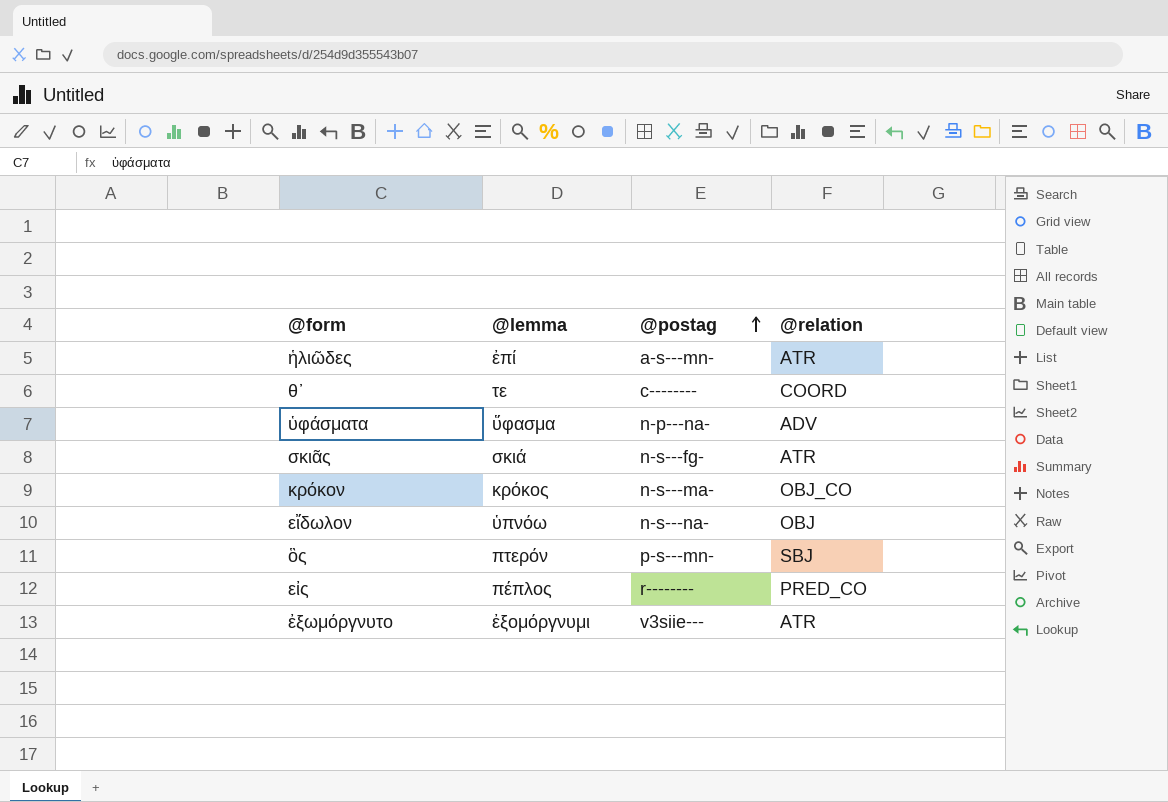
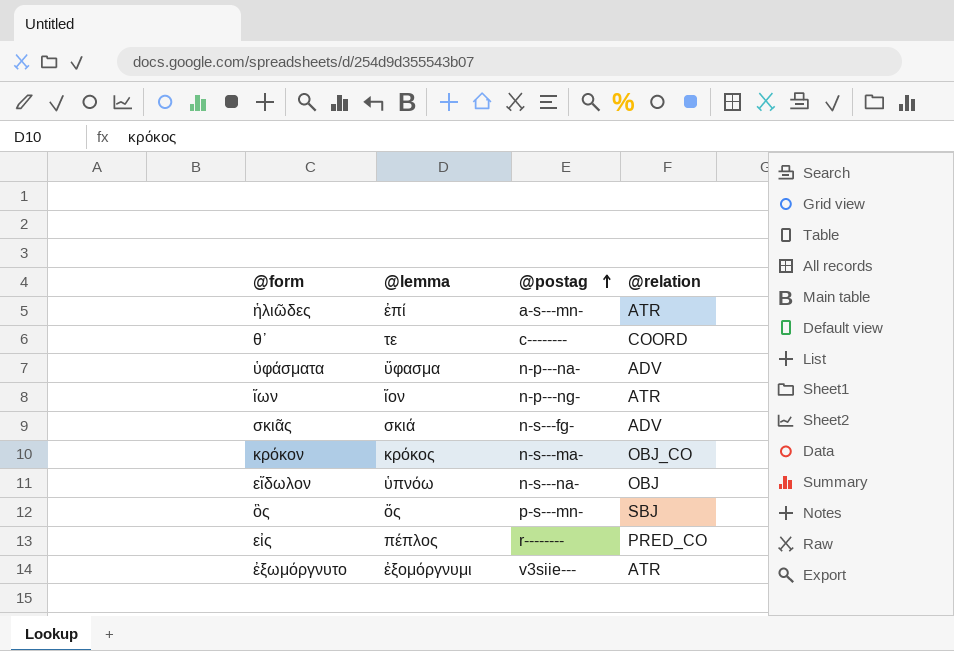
row ἴων: none -> ἴον | n-p---ng- | ATR
σκιᾶς | @relation: ATR -> ADV
ὃς | @lemma: πτερόν -> ὅς

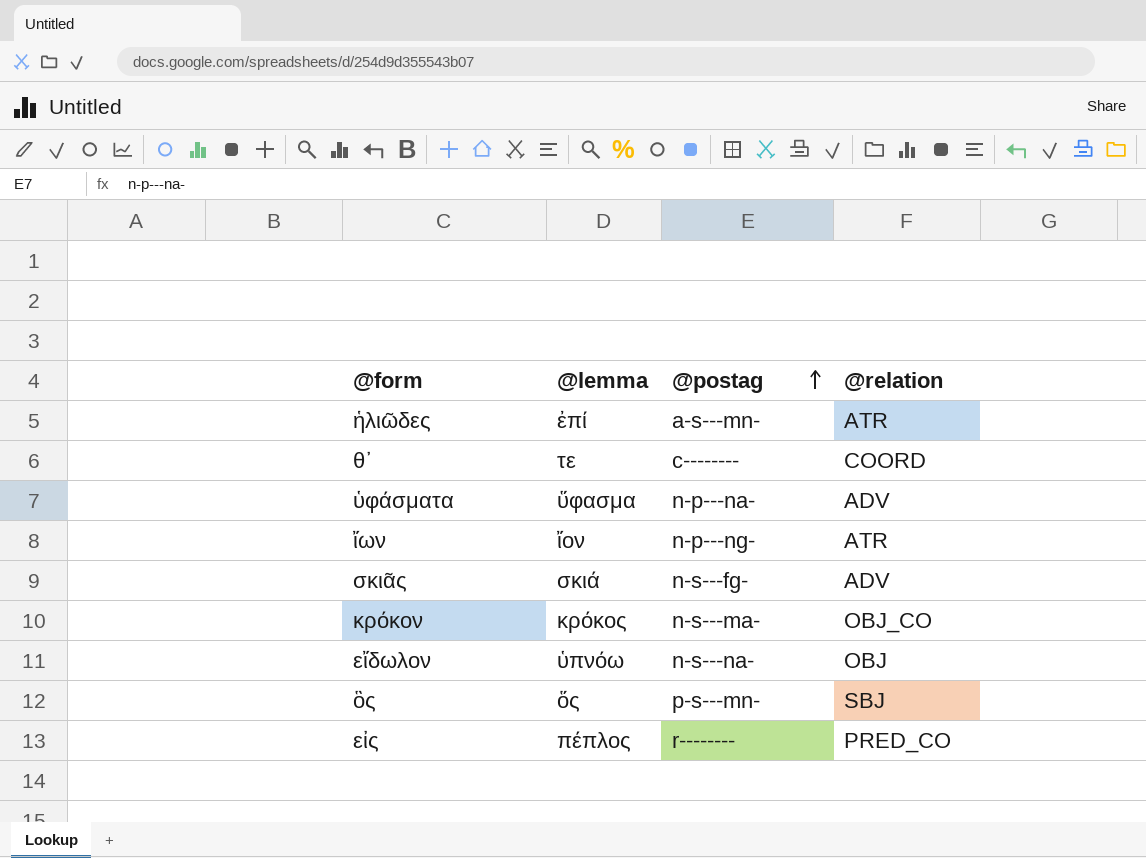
row ἐξωμόργνυτο: ἐξομόργνυμι | v3siie--- | ATR -> none

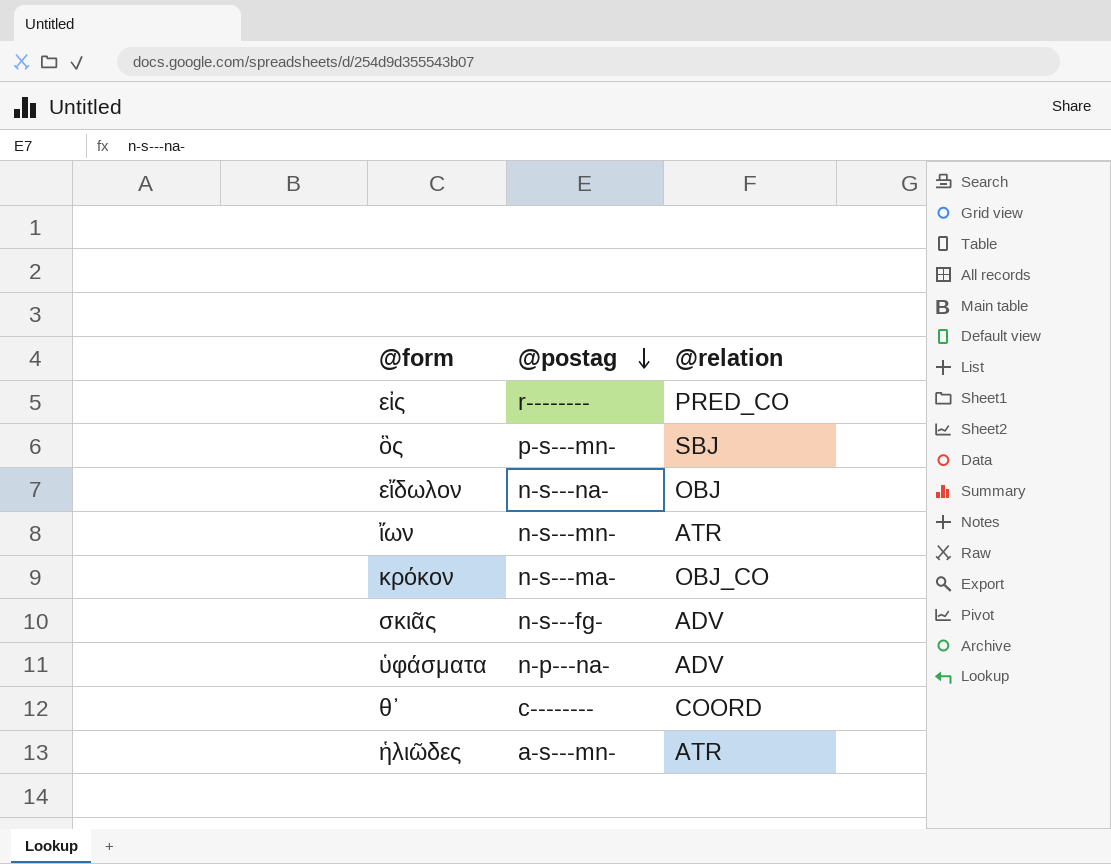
row order: @postag ascending -> @postag descending
column @lemma | position: 2 -> none
ἴων | @postag: n-p---ng- -> n-s---mn-

